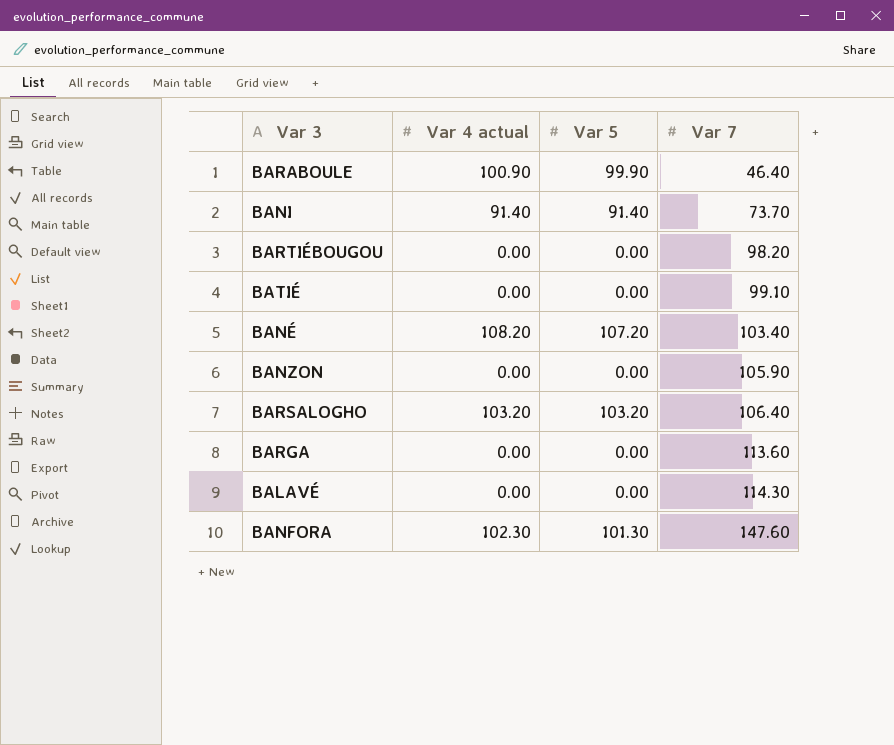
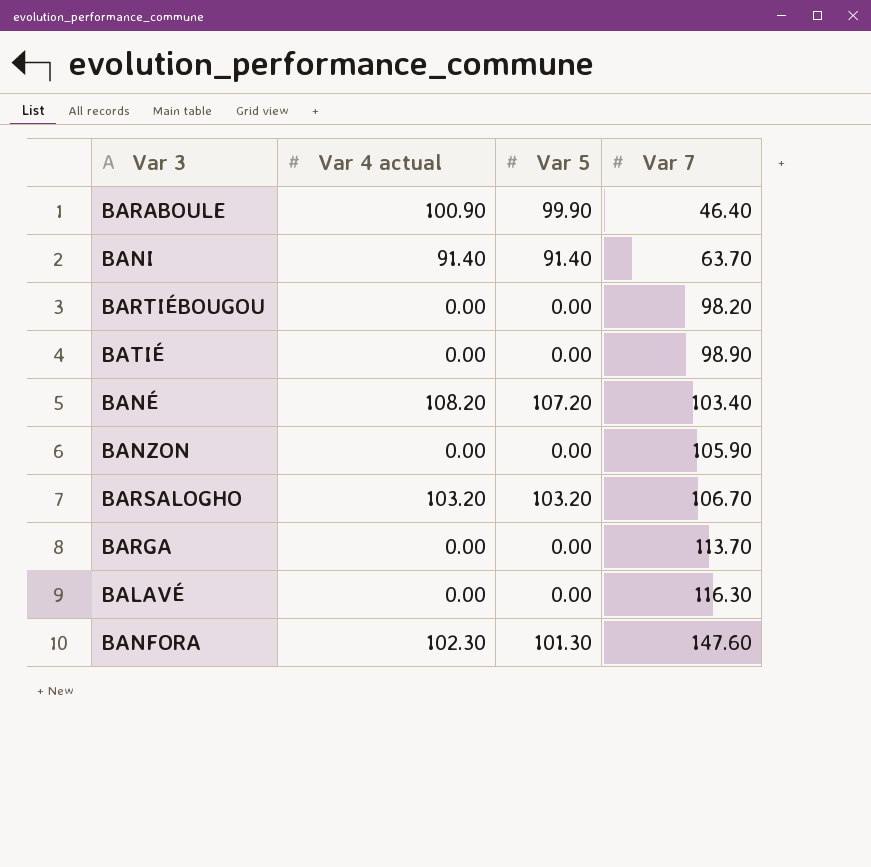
BANI | Var 7: 73.70 -> 63.70
BATIÉ | Var 7: 99.10 -> 98.90
BARSALOGHO | Var 7: 106.40 -> 106.70
BARGA | Var 7: 113.60 -> 113.70
BALAVÉ | Var 7: 114.30 -> 116.30

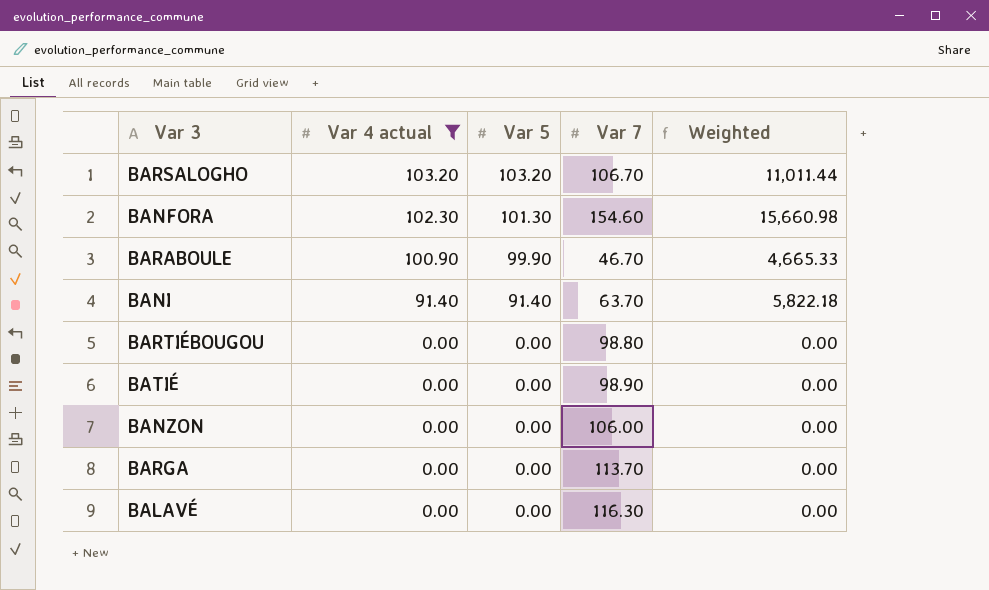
filter: none -> Var 4 actual != 108.20
row order: Var 7 ascending -> Var 4 actual descending
column Weighted | formula: none -> [Var 5] * [Var 7]
BANFORA | Var 7: 147.60 -> 154.60
BARABOULE | Var 7: 46.40 -> 46.70
BARTIÉBOUGOU | Var 7: 98.20 -> 98.80
BANZON | Var 7: 105.90 -> 106.00

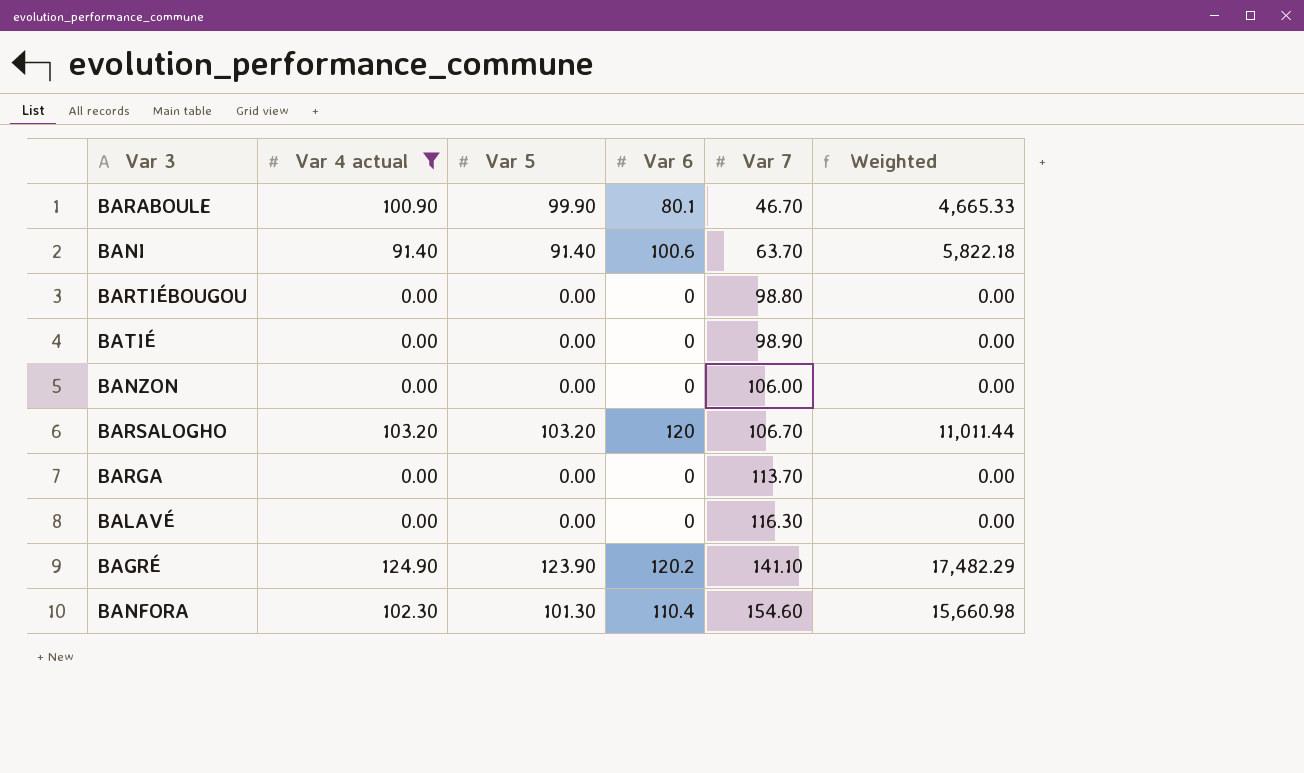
row order: Var 4 actual descending -> Var 7 ascending
column Var 6 | position: none -> 4
row BAGRÉ: none -> 124.90 | 123.90 | 120.2 | 141.10 | 17,482.29

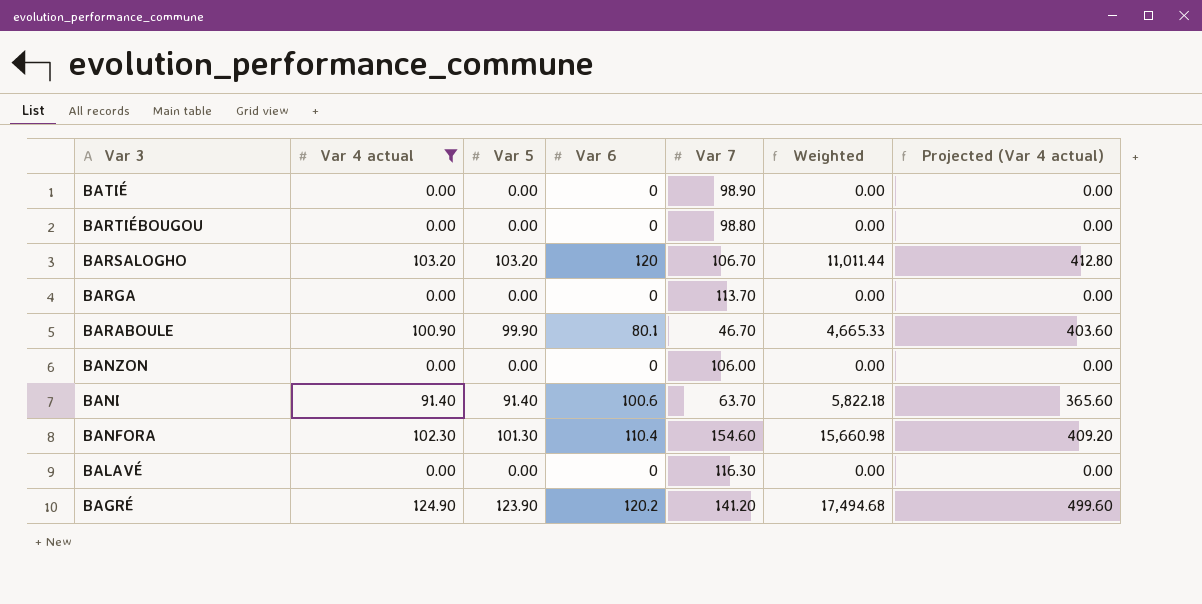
row order: Var 7 ascending -> Var 3 descending
column Projected (Var 4 actual) | formula: none -> [Var 4 actual] * 4
BAGRÉ | Var 7: 141.10 -> 141.20
BAGRÉ | Weighted: 17,482.29 -> 17,494.68

